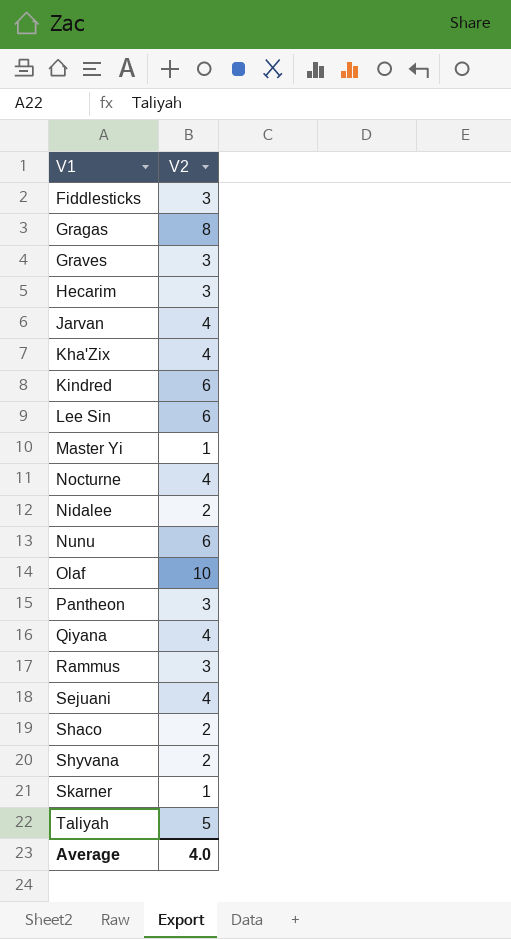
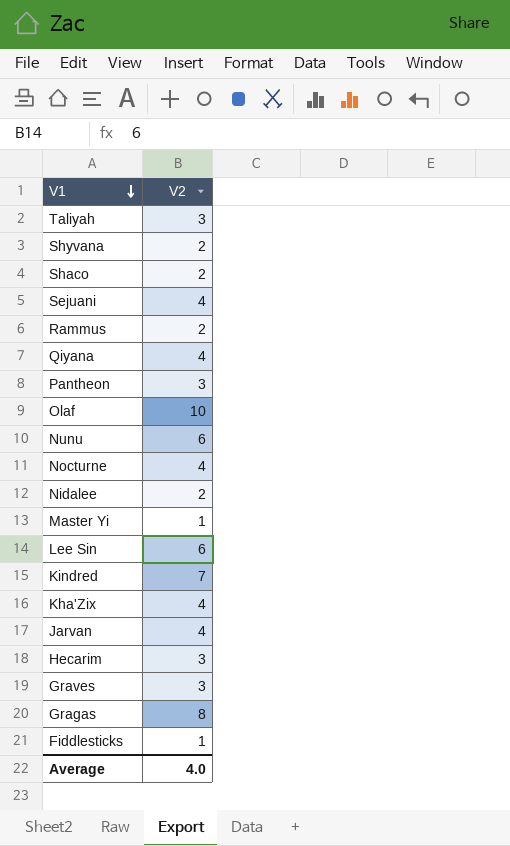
row order: none -> V1 descending
row Skarner: 1 -> none
Taliyah | V2: 5 -> 3
Rammus | V2: 3 -> 2
Kindred | V2: 6 -> 7
Fiddlesticks | V2: 3 -> 1

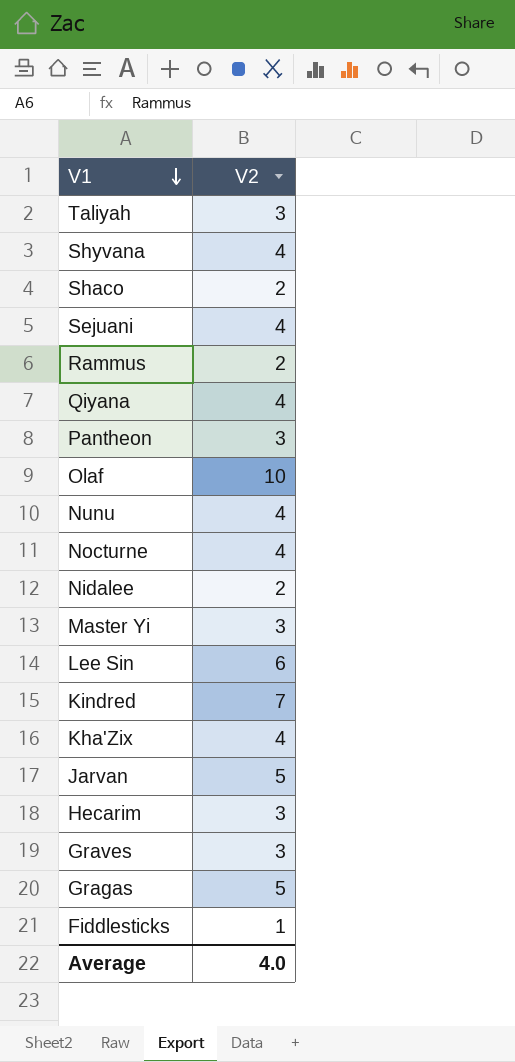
Shyvana | V2: 2 -> 4
Nunu | V2: 6 -> 4
Master Yi | V2: 1 -> 3
Jarvan | V2: 4 -> 5
Gragas | V2: 8 -> 5

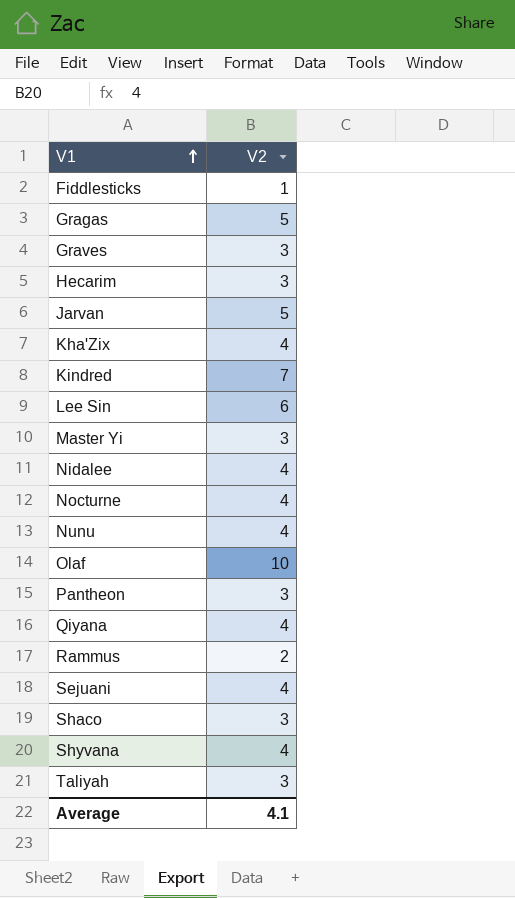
row order: V1 descending -> V1 ascending
Nidalee | V2: 2 -> 4
Shaco | V2: 2 -> 3
Average | V2: 4.0 -> 4.1

